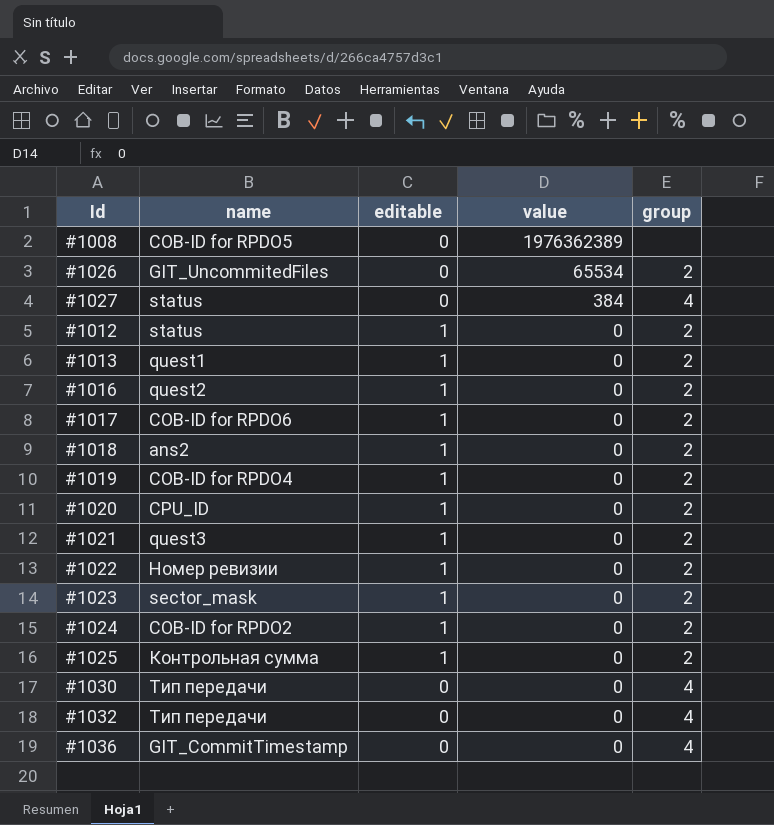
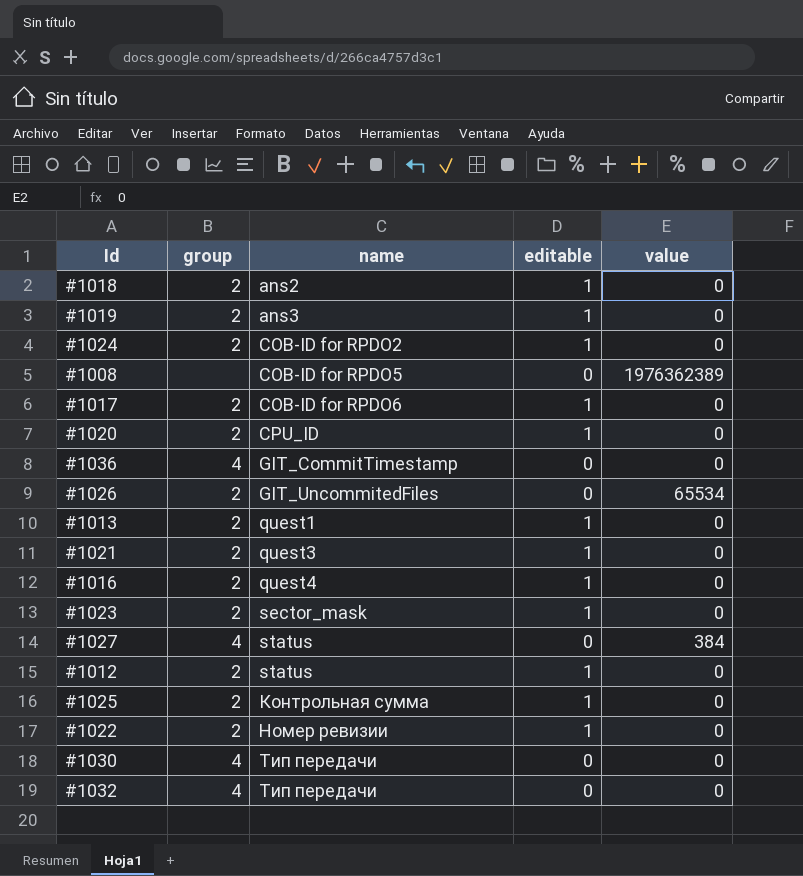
row order: value descending -> name ascending
column group | position: 5 -> 2
#1019 | name: COB-ID for RPDO4 -> ans3
#1016 | name: quest2 -> quest4

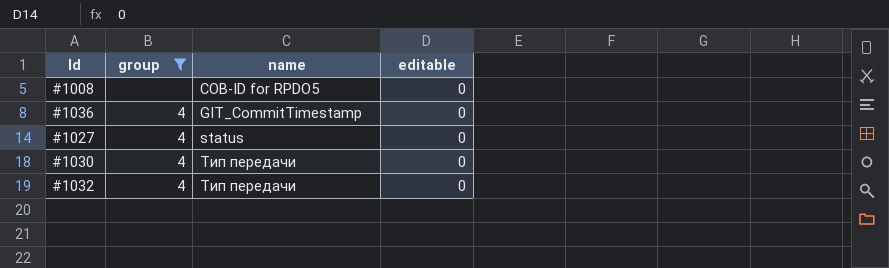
filter: none -> group != 2
column value | position: 5 -> none

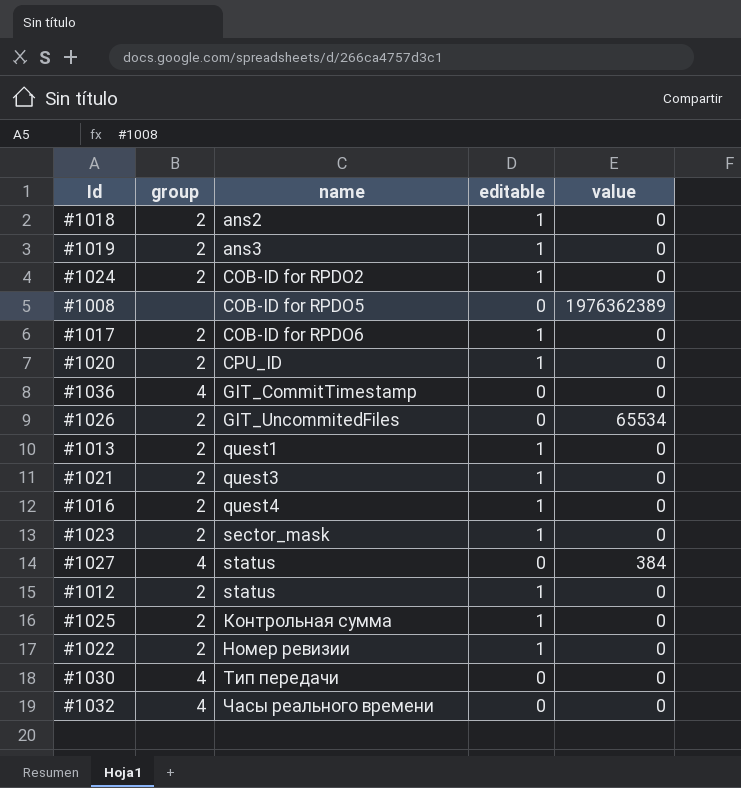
filter: group != 2 -> none
column value | position: none -> 5
#1032 | name: Тип передачи -> Часы реального времени

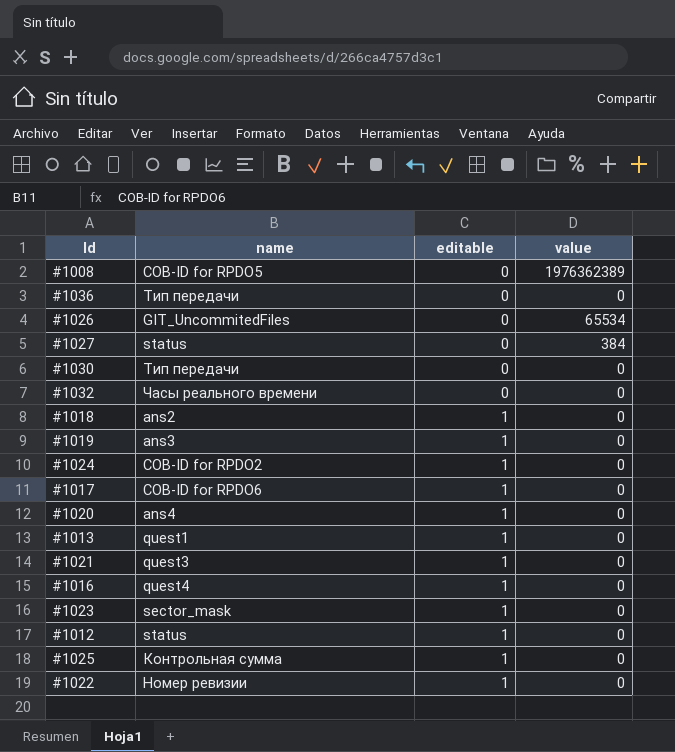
row order: name ascending -> editable ascending
column group | position: 2 -> none
#1036 | name: GIT_CommitTimestamp -> Тип передачи
#1020 | name: CPU_ID -> ans4

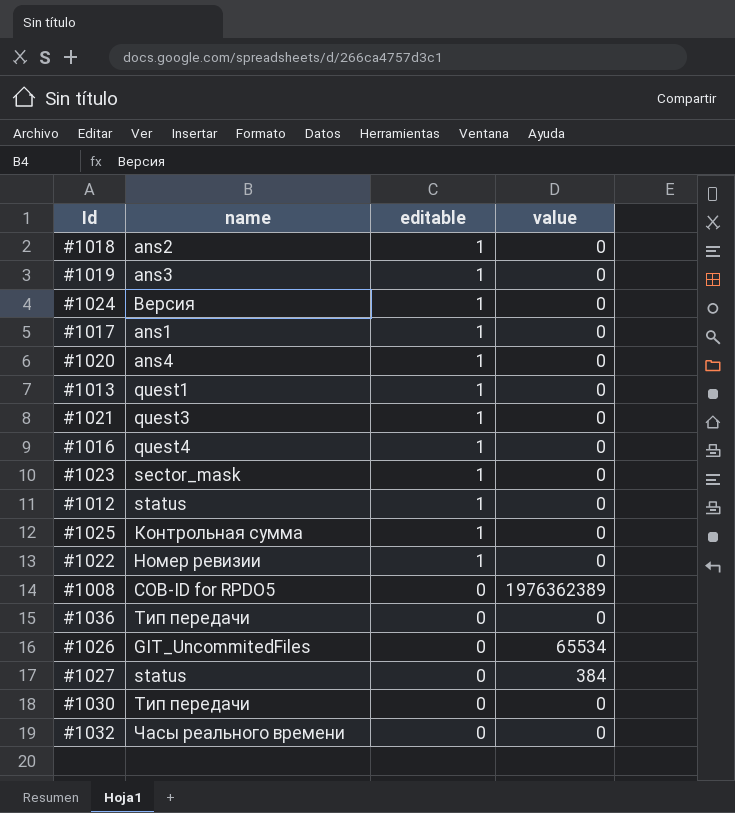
row order: editable ascending -> editable descending
#1024 | name: COB-ID for RPDO2 -> Версия
#1017 | name: COB-ID for RPDO6 -> ans1

